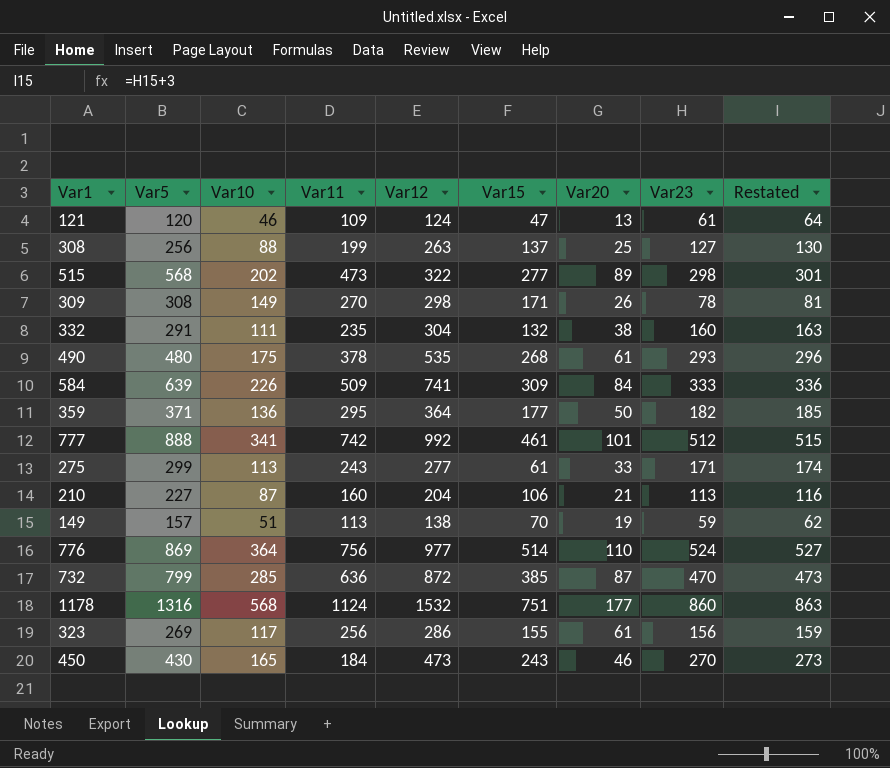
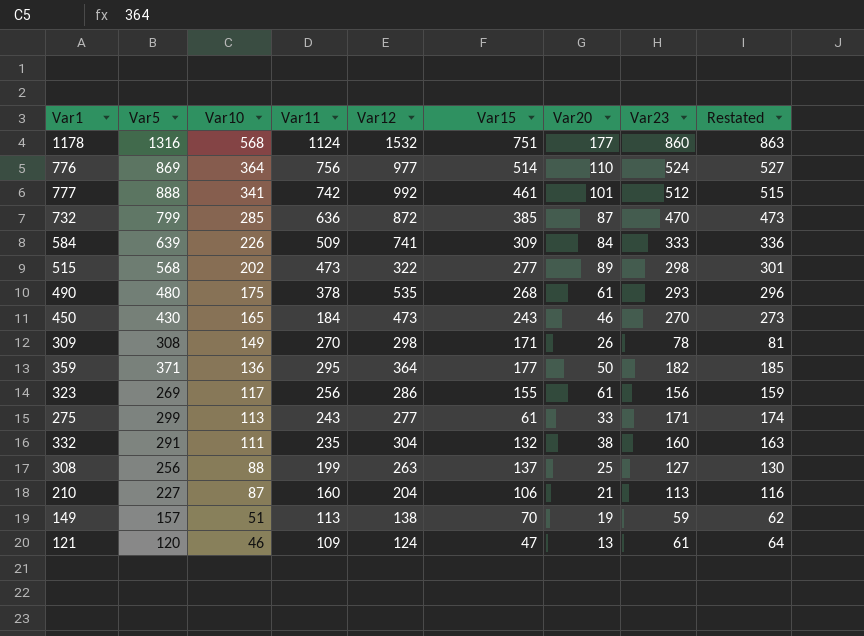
row order: none -> Var10 descending

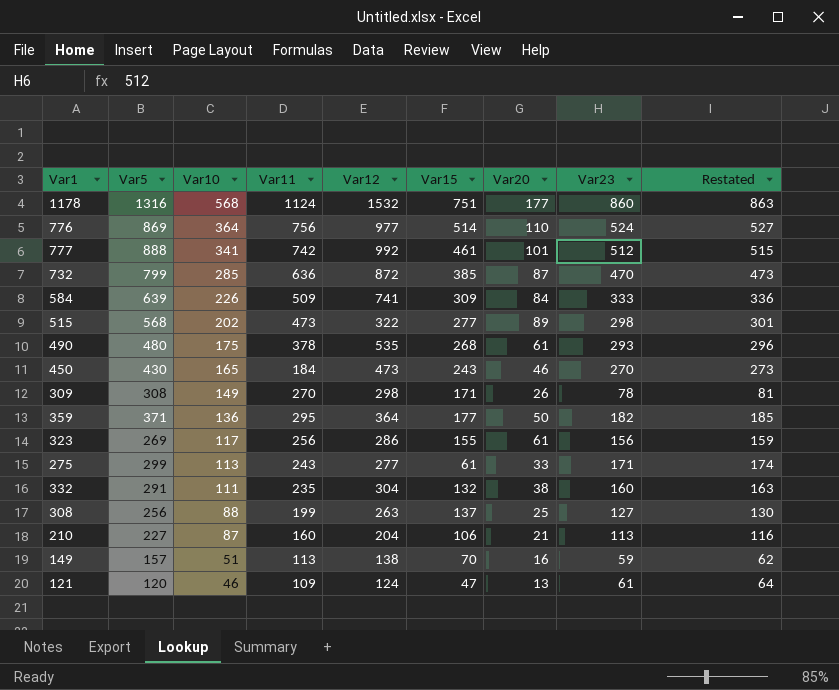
149 | Var20: 19 -> 16

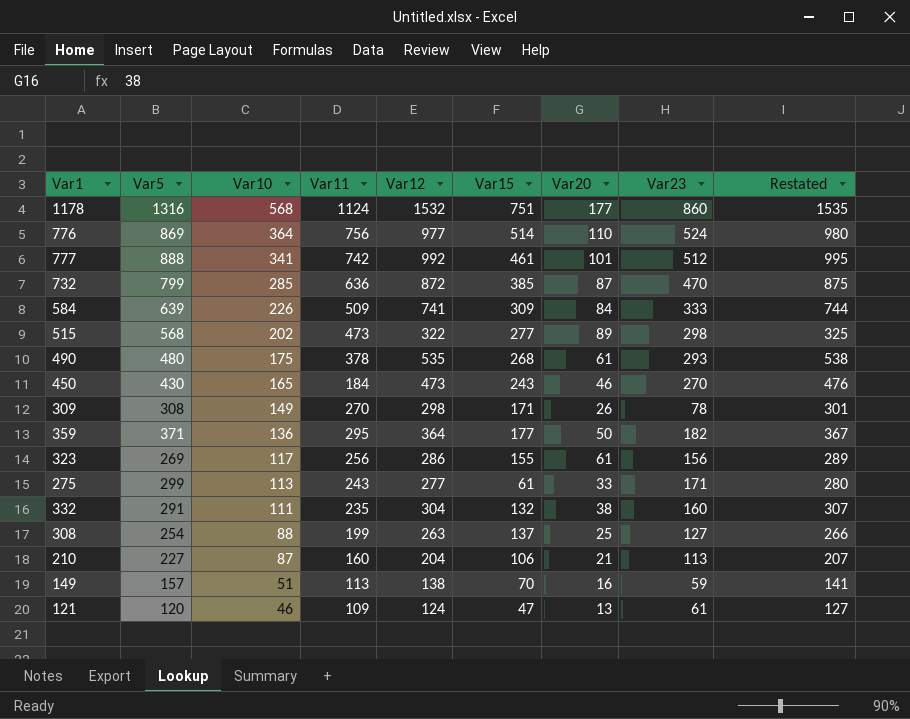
column Restated | formula: [Var23] + 3 -> [Var12] + 3
308 | Var5: 256 -> 254

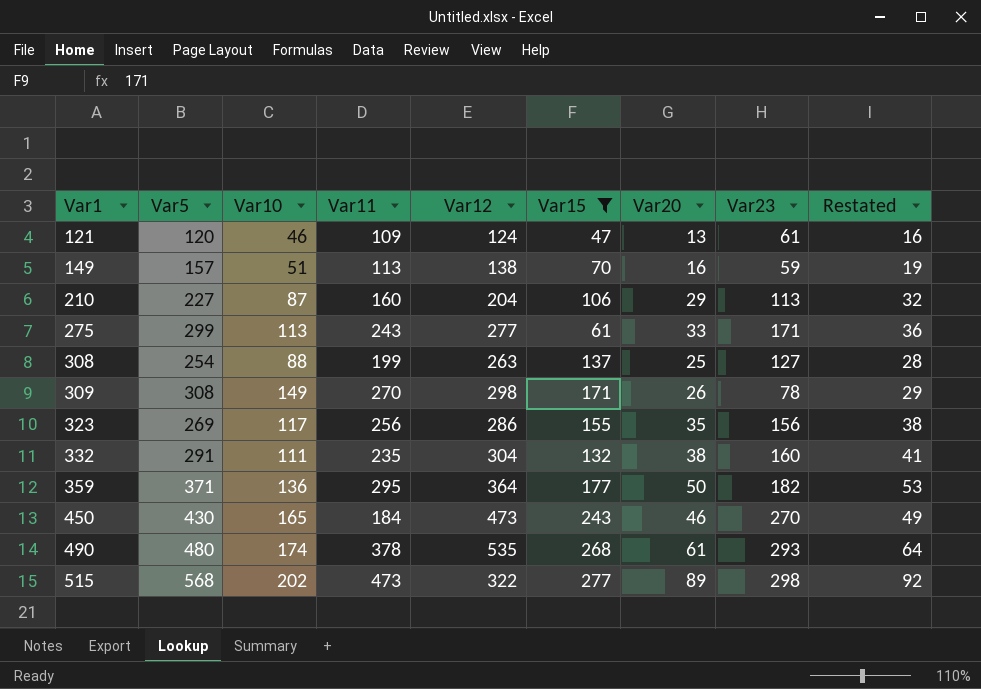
filter: none -> Var15 <= 277
row order: Var10 descending -> Var1 ascending
column Restated | formula: [Var12] + 3 -> [Var20] + 3
210 | Var20: 21 -> 29
323 | Var20: 61 -> 35
490 | Var10: 175 -> 174

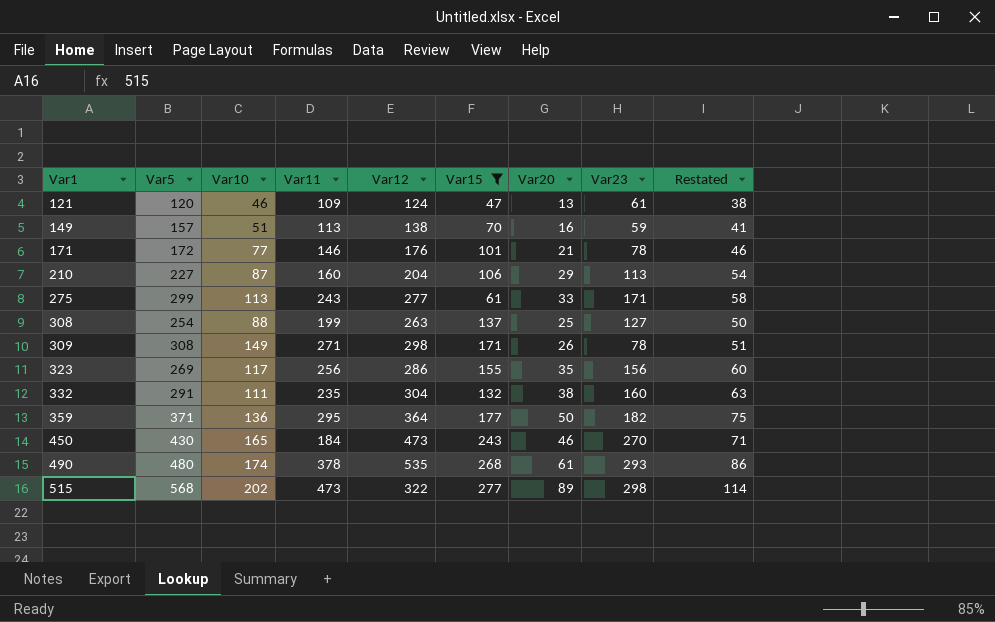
column Restated | formula: [Var20] + 3 -> [Var20] + 25
row 171: none -> 172 | 77 | 146 | 176 | 101 | 21 | 78 | 46
309 | Var11: 270 -> 271

